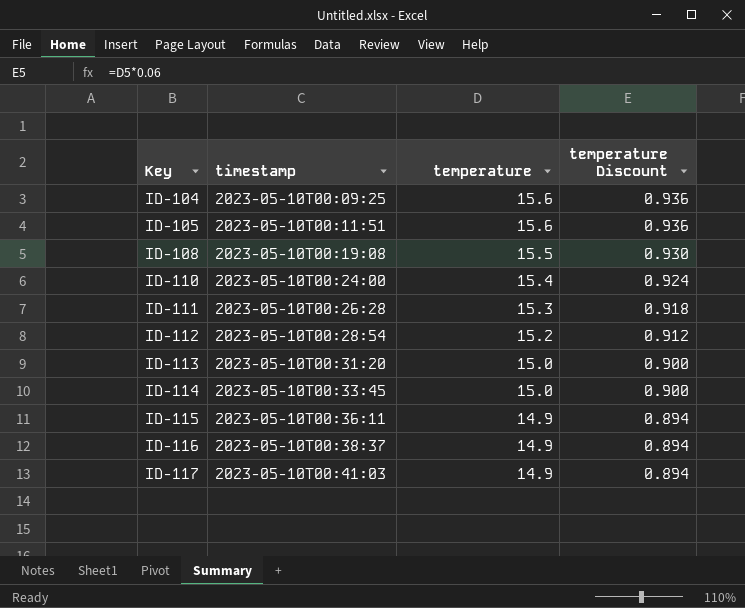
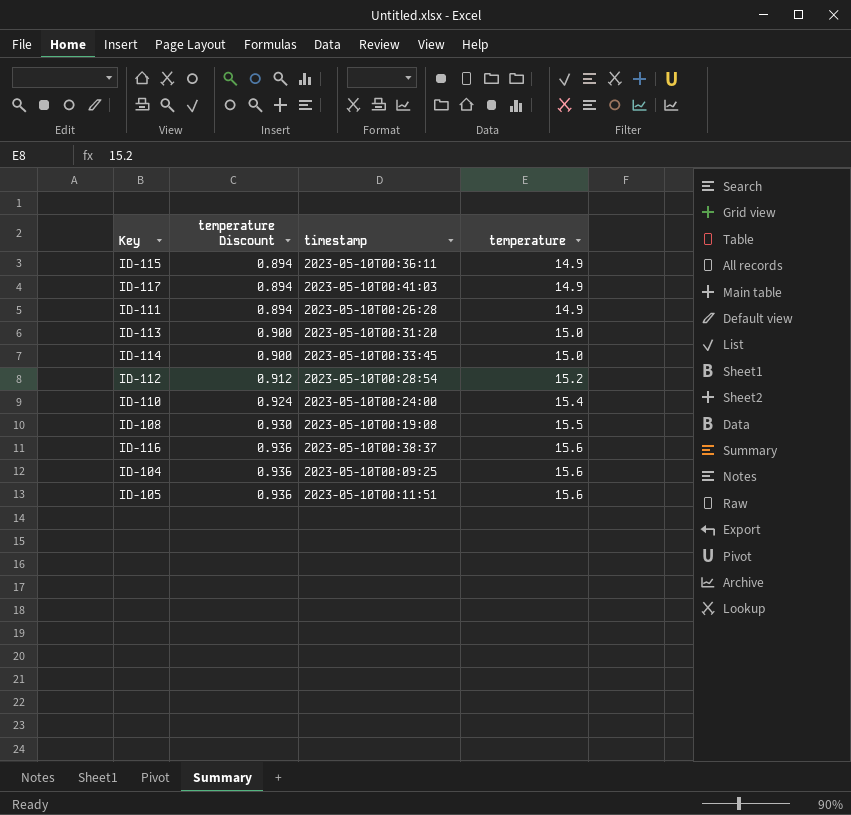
row order: Key ascending -> temperature Discount ascending
column temperature Discount | position: 4 -> 2
ID-111 | temperature Discount: 0.918 -> 0.894
ID-111 | temperature: 15.3 -> 14.9
ID-116 | temperature Discount: 0.894 -> 0.936
ID-116 | temperature: 14.9 -> 15.6

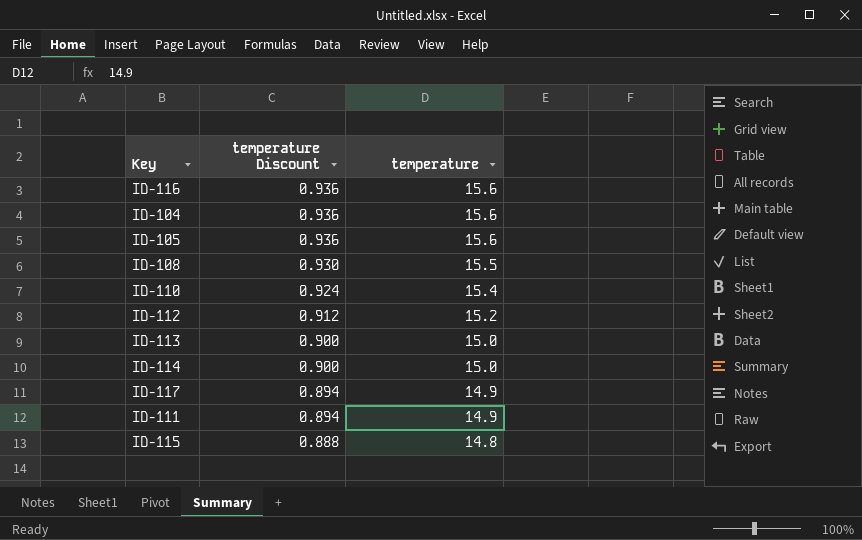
row order: temperature Discount ascending -> temperature Discount descending
column timestamp | position: 3 -> none
ID-115 | temperature Discount: 0.894 -> 0.888
ID-115 | temperature: 14.9 -> 14.8

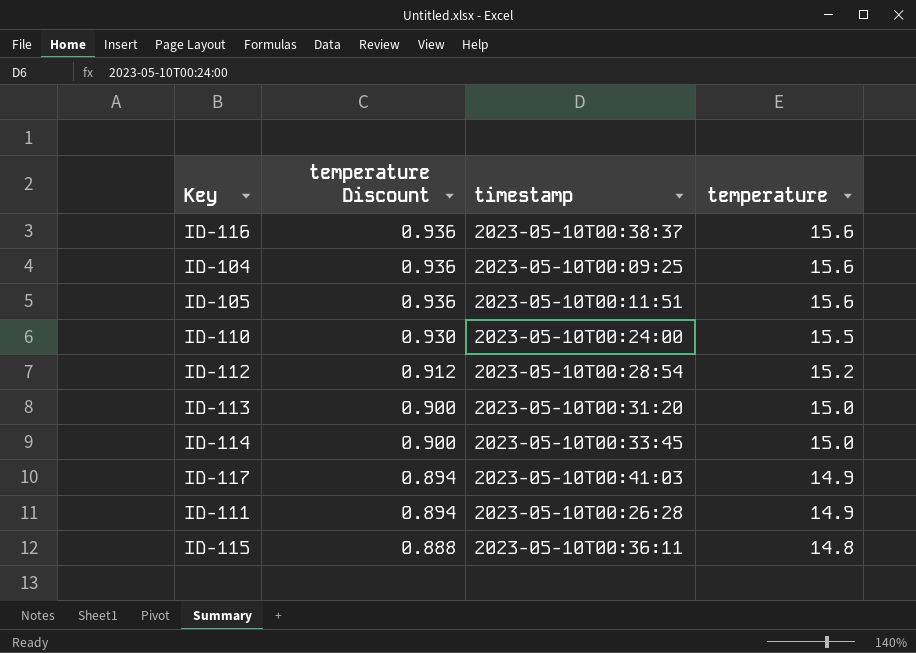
column timestamp | position: none -> 3
row ID-108: 0.930 | 15.5 -> none
ID-110 | temperature Discount: 0.924 -> 0.930
ID-110 | temperature: 15.4 -> 15.5

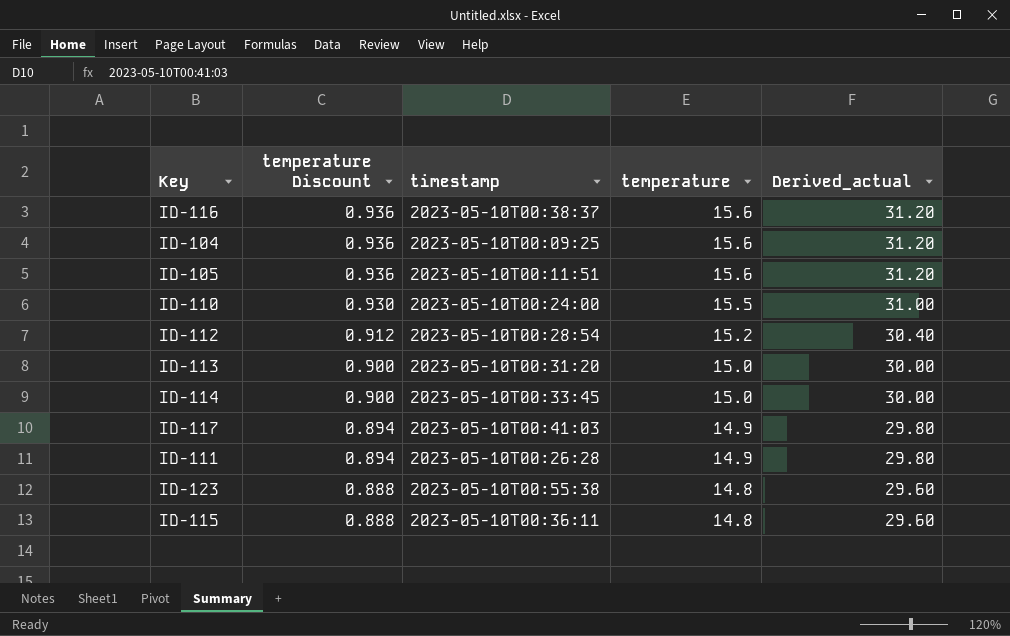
column Derived_actual | formula: none -> [temperature] * 2
row ID-123: none -> 0.888 | 2023-05-10T00:55:38 | 14.8 | 29.60

